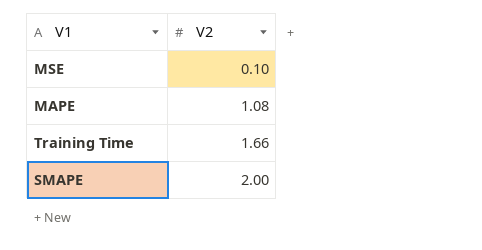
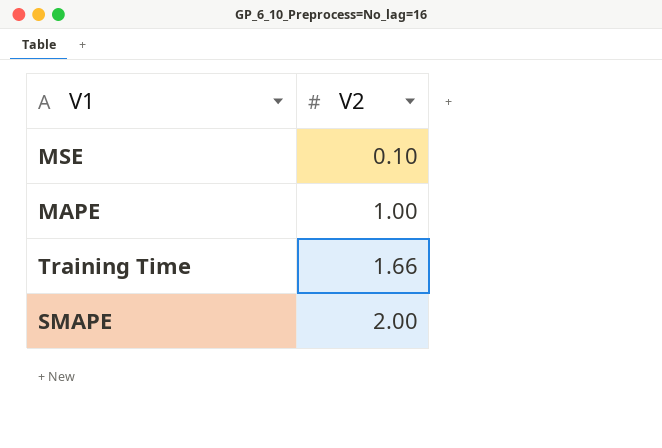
MAPE | V2: 1.08 -> 1.00

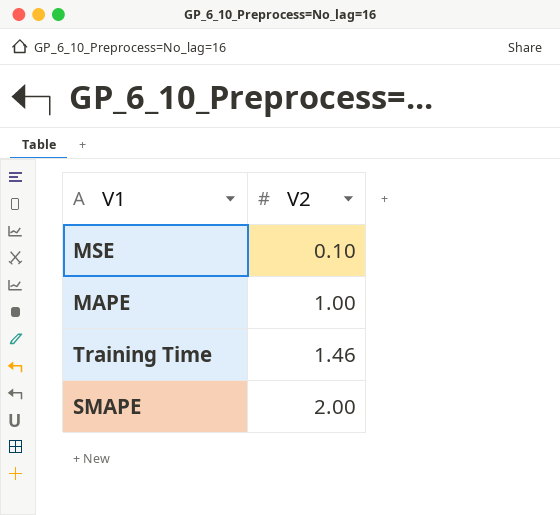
Training Time | V2: 1.66 -> 1.46

